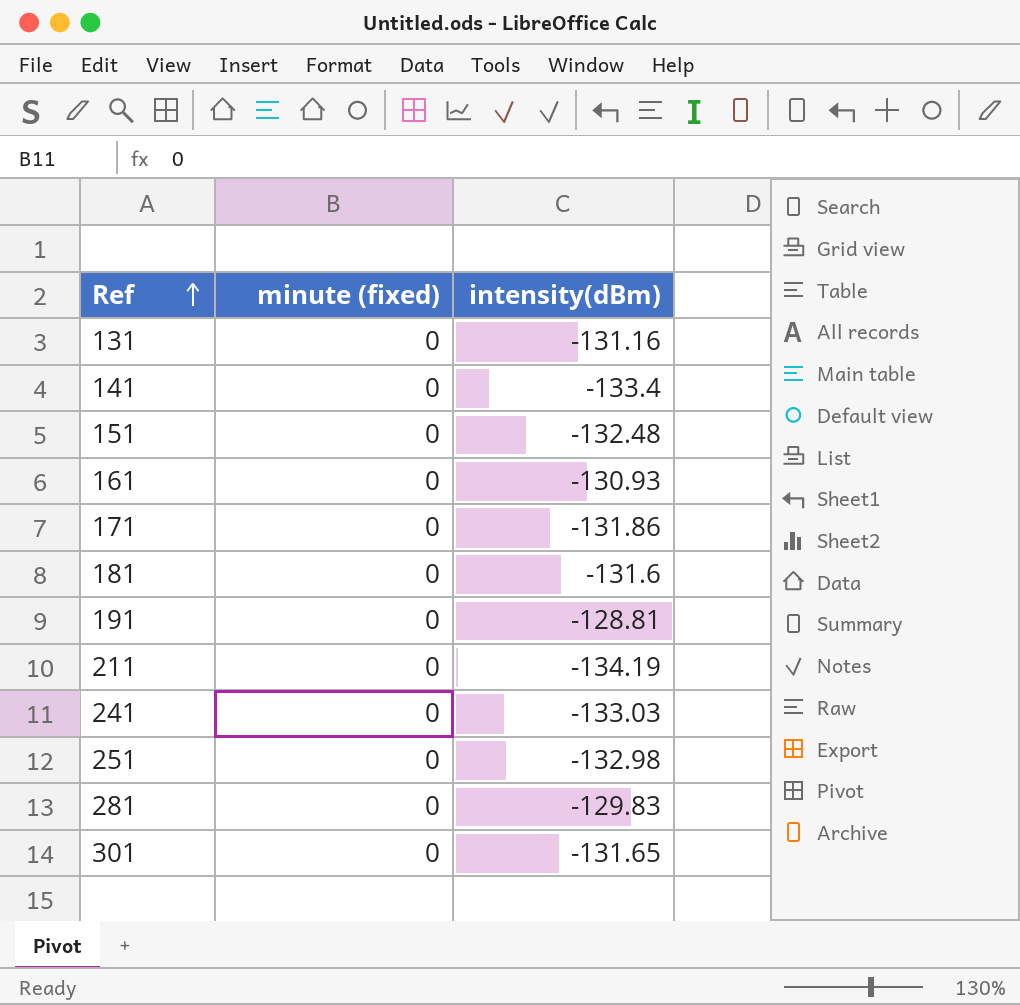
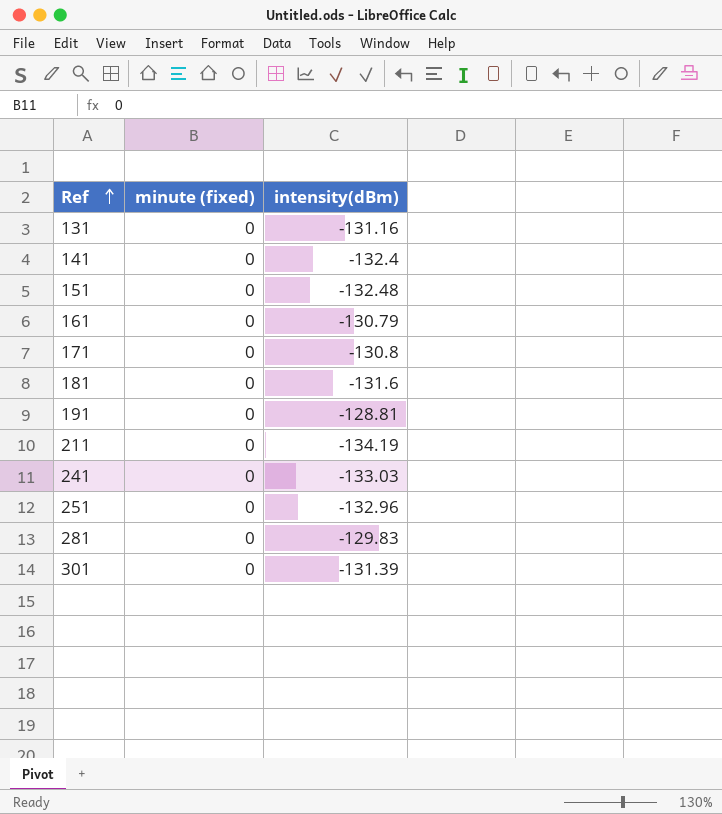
141 | intensity(dBm): -133.4 -> -132.4
161 | intensity(dBm): -130.93 -> -130.79
171 | intensity(dBm): -131.86 -> -130.8
251 | intensity(dBm): -132.98 -> -132.96
301 | intensity(dBm): -131.65 -> -131.39

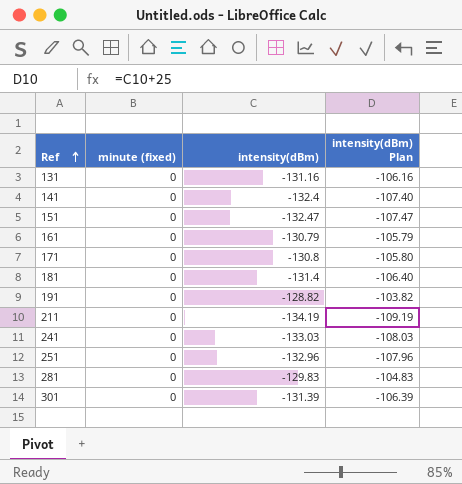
column intensity(dBm) Plan | formula: none -> [intensity(dBm)] + 25
151 | intensity(dBm): -132.48 -> -132.47
181 | intensity(dBm): -131.6 -> -131.4
191 | intensity(dBm): -128.81 -> -128.82

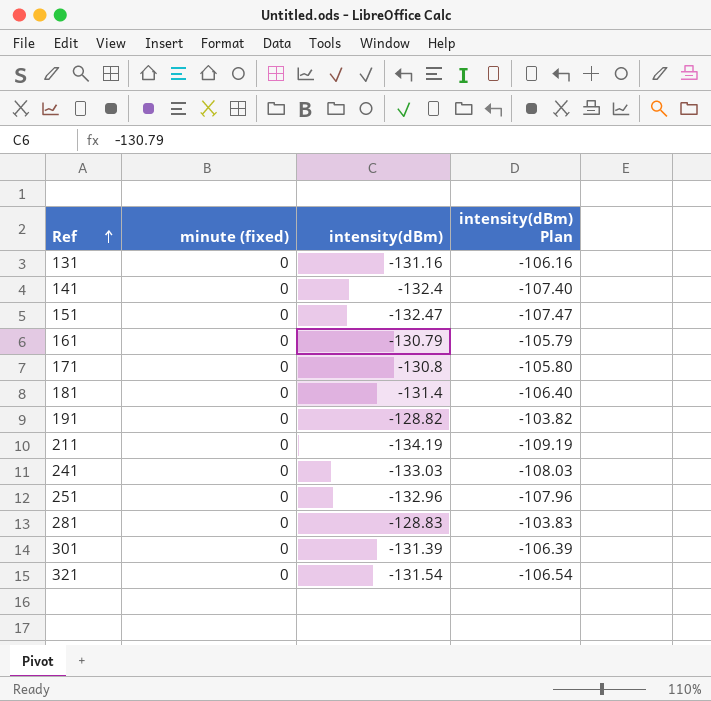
281 | intensity(dBm): -129.83 -> -128.83
281 | intensity(dBm) Plan: -104.83 -> -103.83
row 321: none -> 0 | -131.54 | -106.54

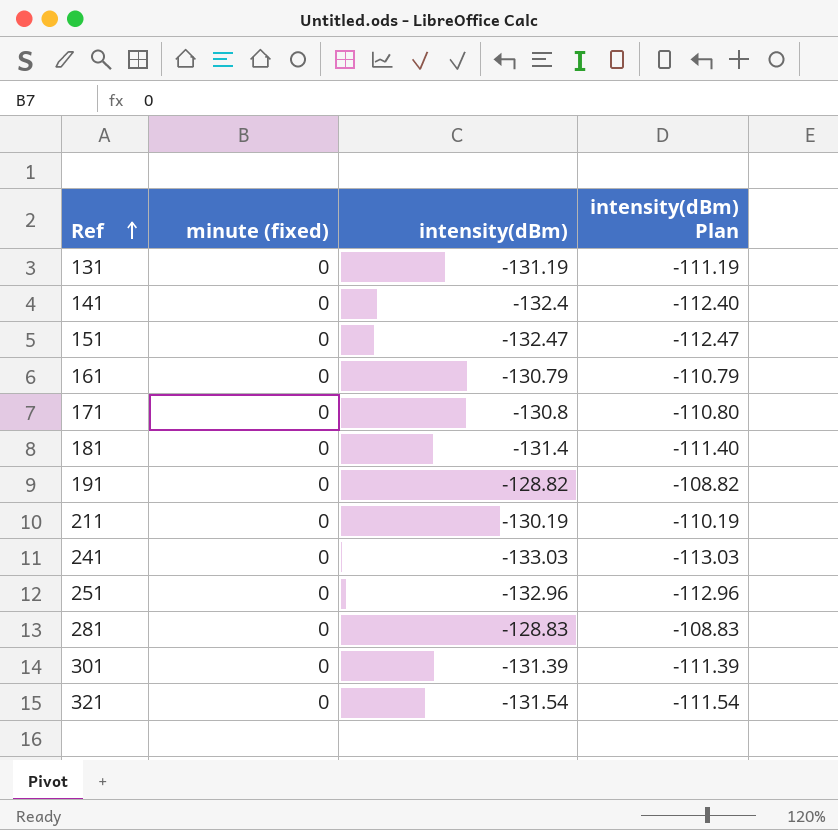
column intensity(dBm) Plan | formula: [intensity(dBm)] + 25 -> [intensity(dBm)] + 20
131 | intensity(dBm): -131.16 -> -131.19
211 | intensity(dBm): -134.19 -> -130.19

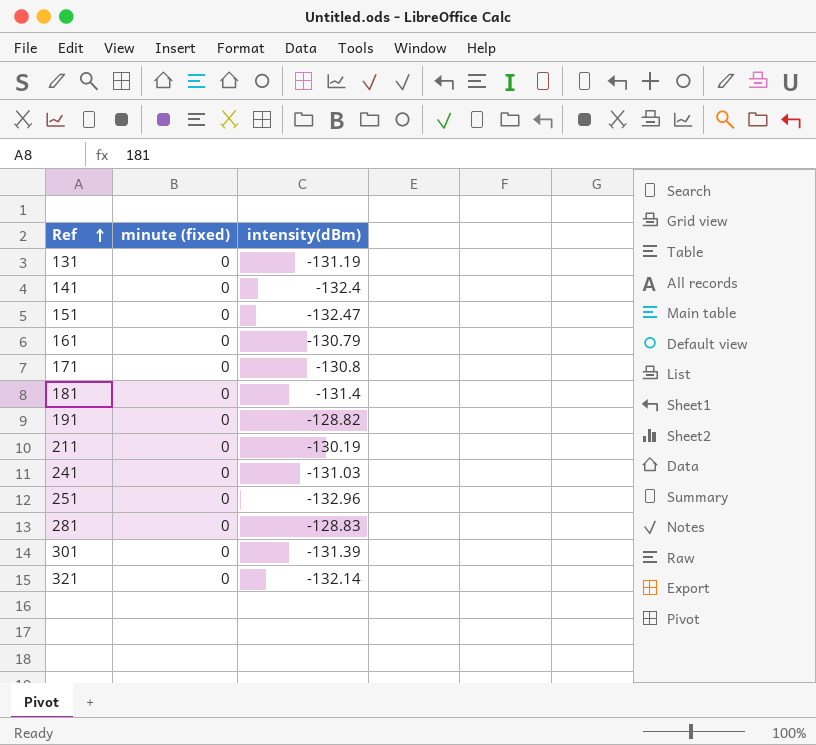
column intensity(dBm) Plan | formula: [intensity(dBm)] + 20 -> none
241 | intensity(dBm): -133.03 -> -131.03
321 | intensity(dBm): -131.54 -> -132.14

